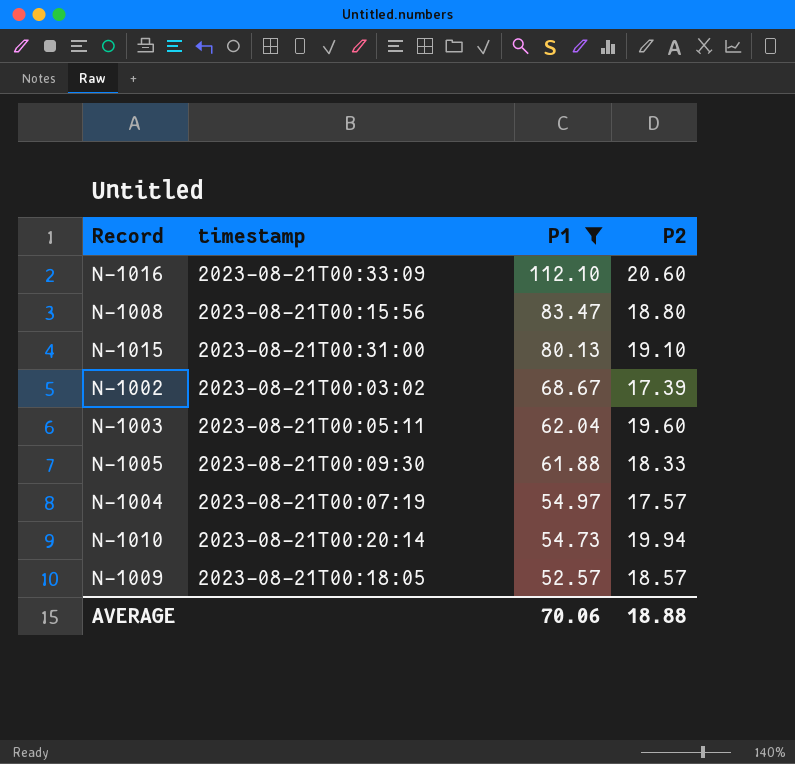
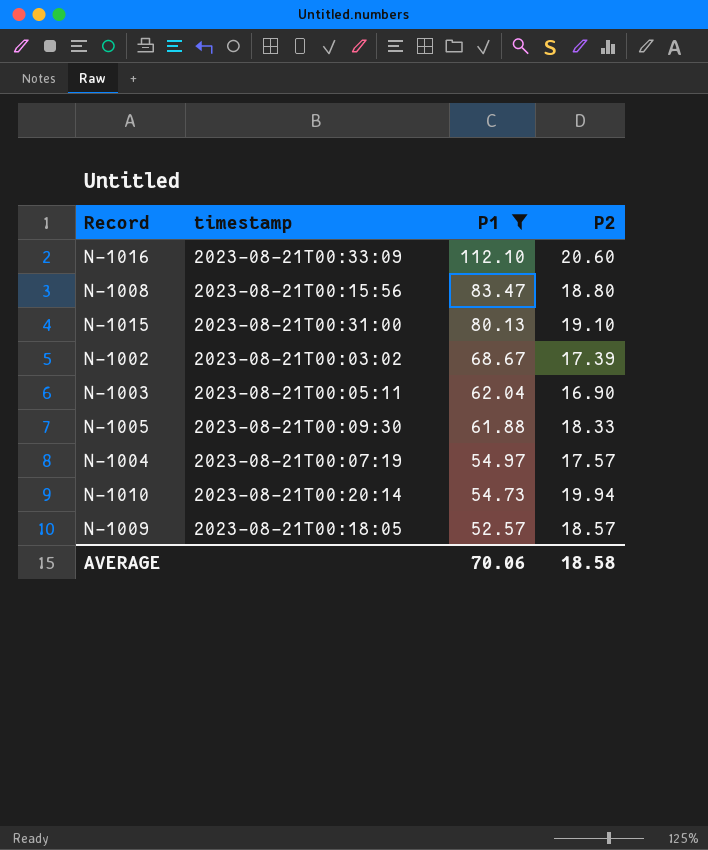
N-1003 | P2: 19.60 -> 16.90
AVERAGE | P2: 18.88 -> 18.58

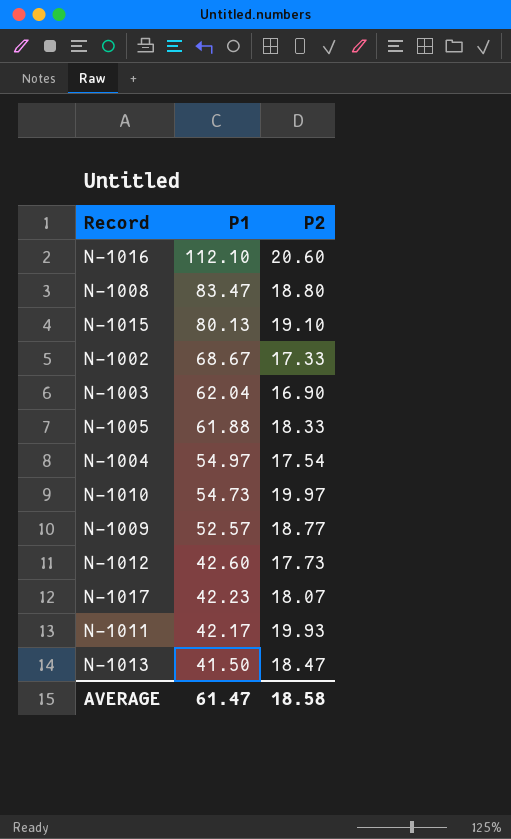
filter: P1 >= 52.57 -> none
column timestamp | position: 2 -> none
N-1002 | P2: 17.39 -> 17.33
N-1004 | P2: 17.57 -> 17.54
N-1010 | P2: 19.94 -> 19.97
N-1009 | P2: 18.57 -> 18.77
AVERAGE | P1: 70.06 -> 61.47

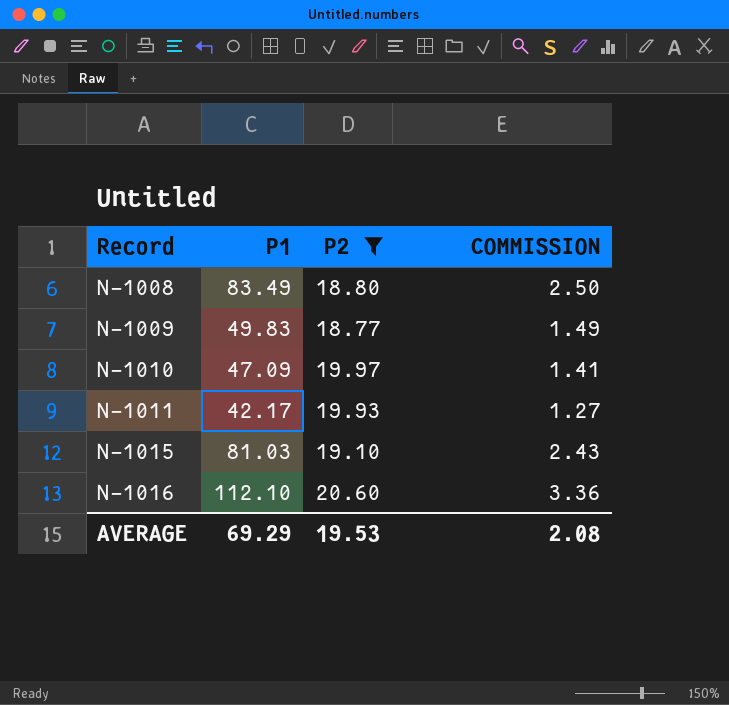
filter: none -> P2 >= 18.77
row order: P1 descending -> Record ascending
column COMMISSION | formula: none -> [P1] * 0.03
N-1008 | P1: 83.47 -> 83.49
N-1009 | P1: 52.57 -> 49.83
N-1010 | P1: 54.73 -> 47.09
N-1015 | P1: 80.13 -> 81.03
AVERAGE | P1: 61.47 -> 69.29
AVERAGE | P2: 18.58 -> 19.53

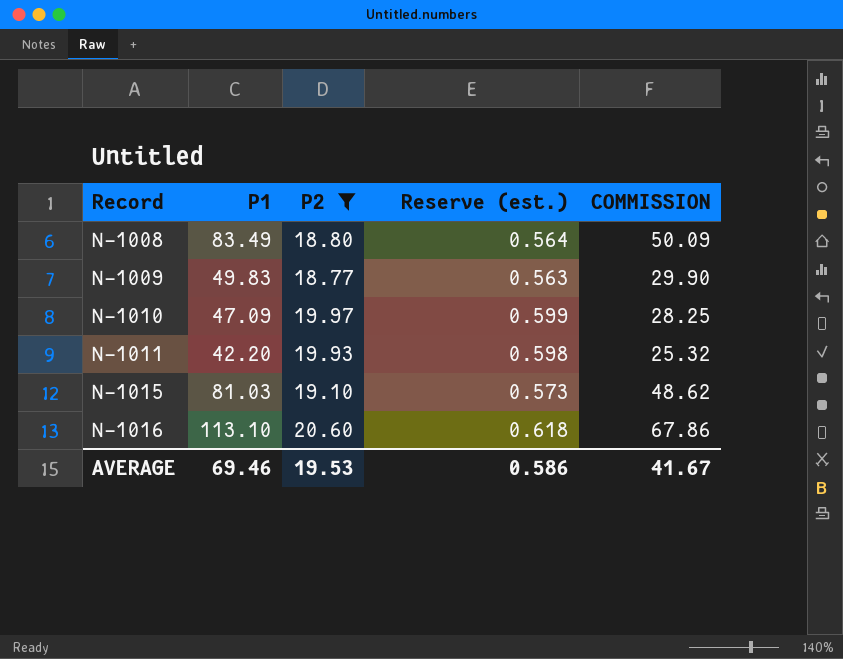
column Reserve (est.) | formula: none -> [P2] * 0.03
column COMMISSION | formula: [P1] * 0.03 -> [P1] * 0.6
N-1011 | P1: 42.17 -> 42.20
N-1016 | P1: 112.10 -> 113.10
AVERAGE | P1: 69.29 -> 69.46
AVERAGE | COMMISSION: 2.08 -> 41.67

